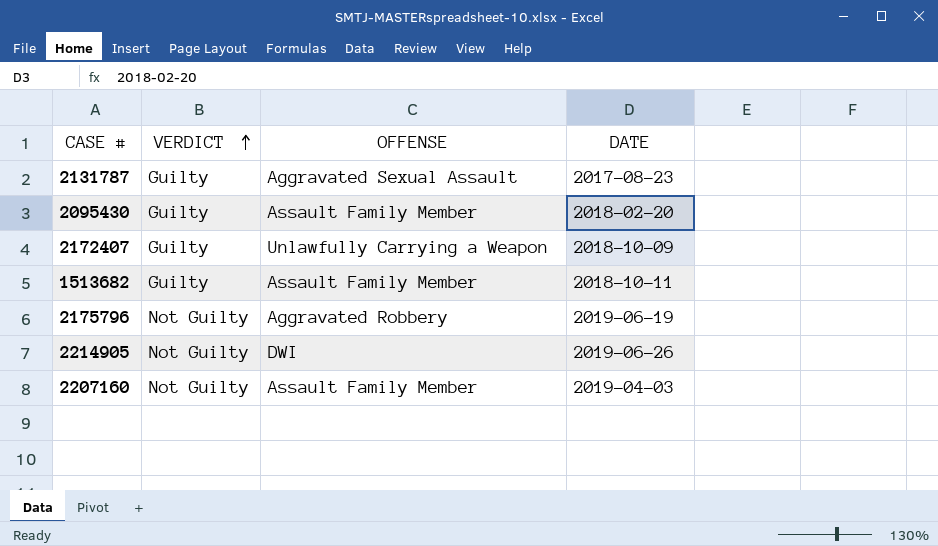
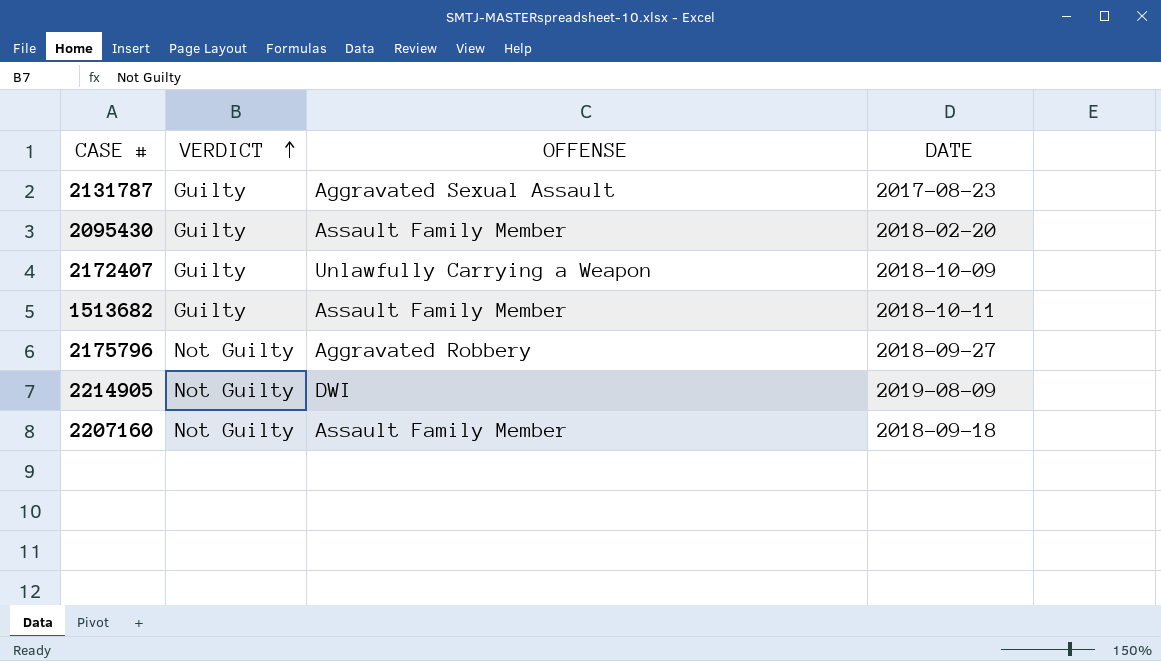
2175796 | DATE: 2019-06-19 -> 2018-09-27
2214905 | DATE: 2019-06-26 -> 2019-08-09
2207160 | DATE: 2019-04-03 -> 2018-09-18

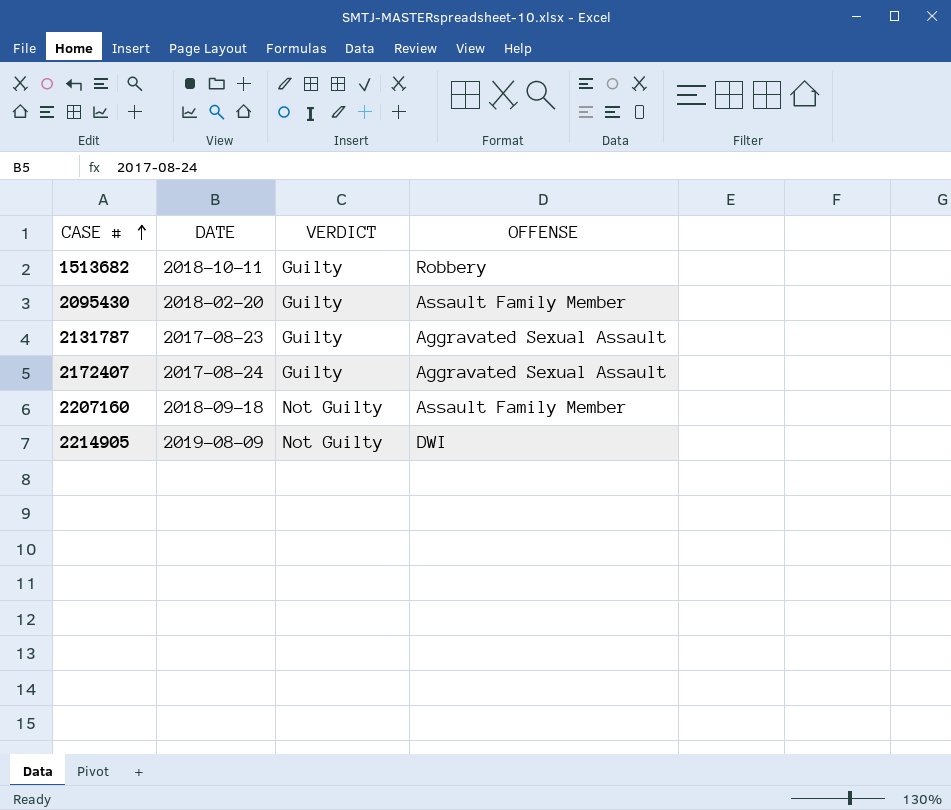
row order: VERDICT ascending -> CASE # ascending
column DATE | position: 4 -> 2
row 2175796: Not Guilty | Aggravated Robbery | 2018-09-27 -> none
1513682 | OFFENSE: Assault Family Member -> Robbery
2172407 | DATE: 2018-10-09 -> 2017-08-24
2172407 | OFFENSE: Unlawfully Carrying a Weapon -> Aggravated Sexual Assault

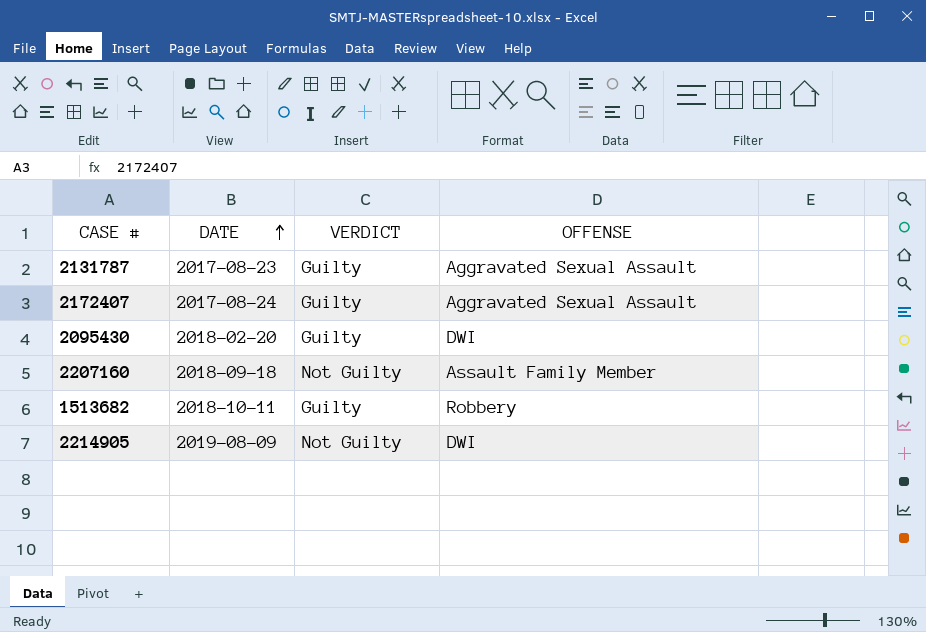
row order: CASE # ascending -> DATE ascending
2095430 | OFFENSE: Assault Family Member -> DWI

